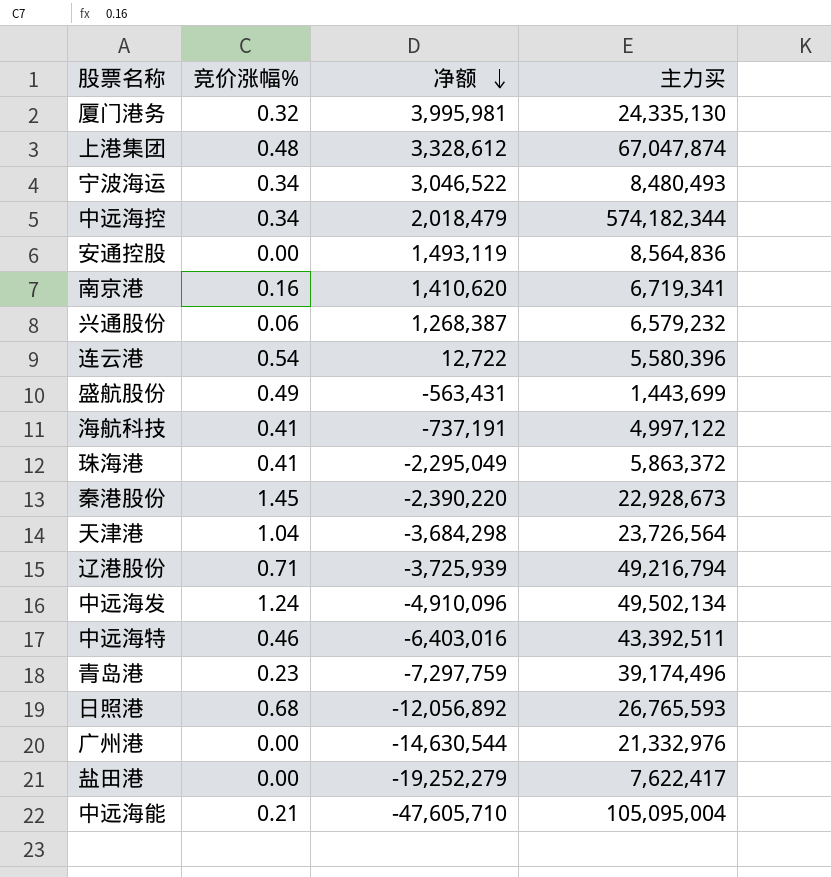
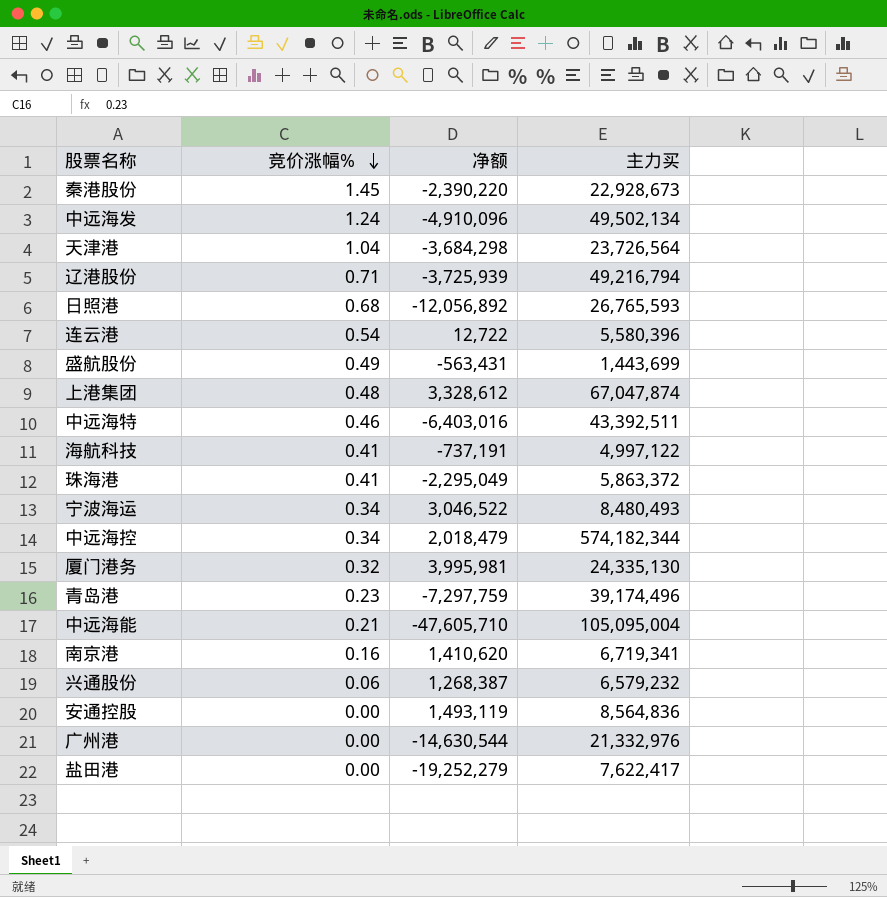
row order: 净额 descending -> 竞价涨幅% descending

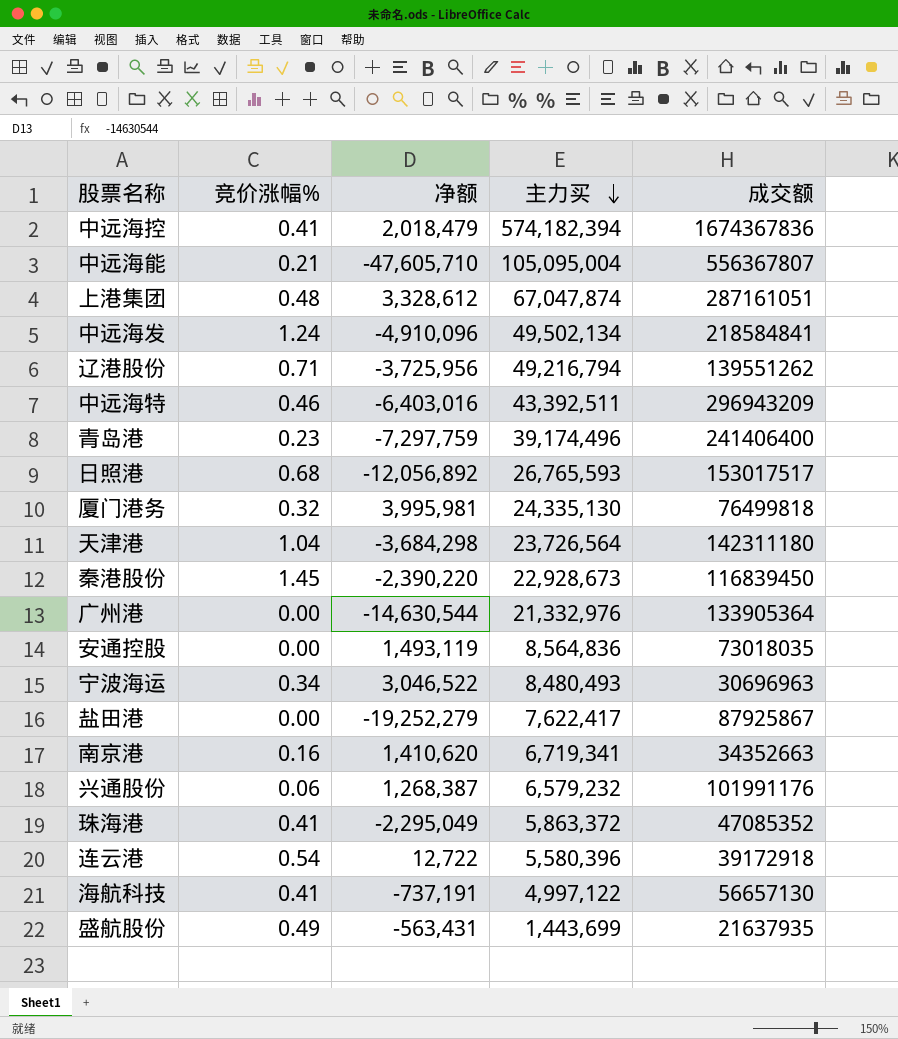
row order: 竞价涨幅% descending -> 主力买 descending
column 成交额 | position: none -> 5
中远海控 | 竞价涨幅%: 0.34 -> 0.41
中远海控 | 主力买: 574,182,344 -> 574,182,394
辽港股份 | 净额: -3,725,939 -> -3,725,956

